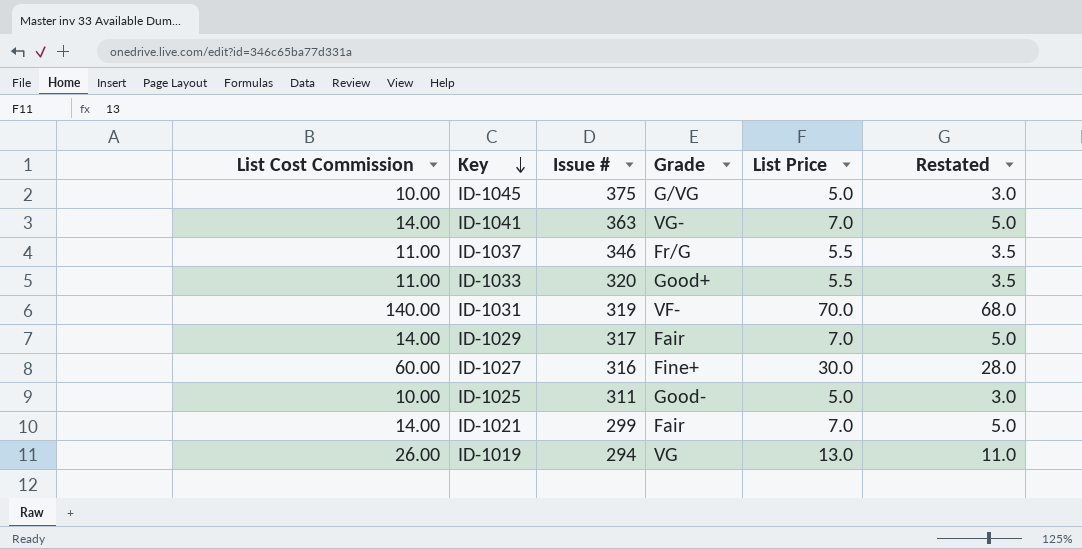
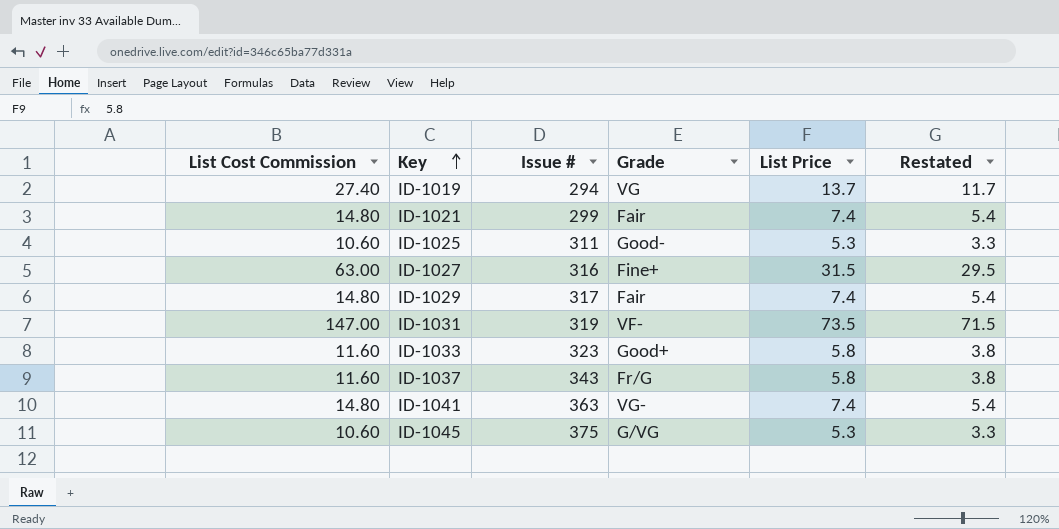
row order: Key descending -> Key ascending
ID-1019 | List Cost Commission: 26.00 -> 27.40
ID-1019 | List Price: 13.0 -> 13.7
ID-1019 | Restated: 11.0 -> 11.7
ID-1021 | List Cost Commission: 14.00 -> 14.80
ID-1021 | List Price: 7.0 -> 7.4
ID-1021 | Restated: 5.0 -> 5.4
ID-1025 | List Cost Commission: 10.00 -> 10.60
ID-1025 | List Price: 5.0 -> 5.3
ID-1025 | Restated: 3.0 -> 3.3
ID-1027 | List Cost Commission: 60.00 -> 63.00
ID-1027 | List Price: 30.0 -> 31.5
ID-1027 | Restated: 28.0 -> 29.5
ID-1029 | List Cost Commission: 14.00 -> 14.80
ID-1029 | List Price: 7.0 -> 7.4
ID-1029 | Restated: 5.0 -> 5.4
ID-1031 | List Cost Commission: 140.00 -> 147.00
ID-1031 | List Price: 70.0 -> 73.5
ID-1031 | Restated: 68.0 -> 71.5
ID-1033 | List Cost Commission: 11.00 -> 11.60
ID-1033 | Issue #: 320 -> 323
ID-1033 | List Price: 5.5 -> 5.8
ID-1033 | Restated: 3.5 -> 3.8
ID-1037 | List Cost Commission: 11.00 -> 11.60
ID-1037 | Issue #: 346 -> 343
ID-1037 | List Price: 5.5 -> 5.8
ID-1037 | Restated: 3.5 -> 3.8
ID-1041 | List Cost Commission: 14.00 -> 14.80
ID-1041 | List Price: 7.0 -> 7.4
ID-1041 | Restated: 5.0 -> 5.4
ID-1045 | List Cost Commission: 10.00 -> 10.60
ID-1045 | List Price: 5.0 -> 5.3
ID-1045 | Restated: 3.0 -> 3.3

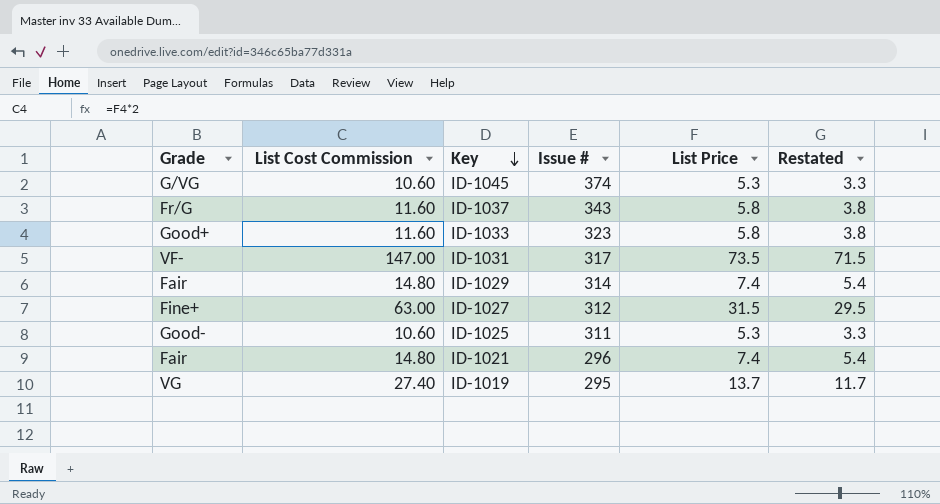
row order: Key ascending -> Key descending
column Grade | position: 4 -> 1
row ID-1041: 14.80 | 363 | VG- | 7.4 | 5.4 -> none
ID-1045 | Issue #: 375 -> 374
ID-1031 | Issue #: 319 -> 317
ID-1029 | Issue #: 317 -> 314
ID-1027 | Issue #: 316 -> 312
ID-1021 | Issue #: 299 -> 296
ID-1019 | Issue #: 294 -> 295

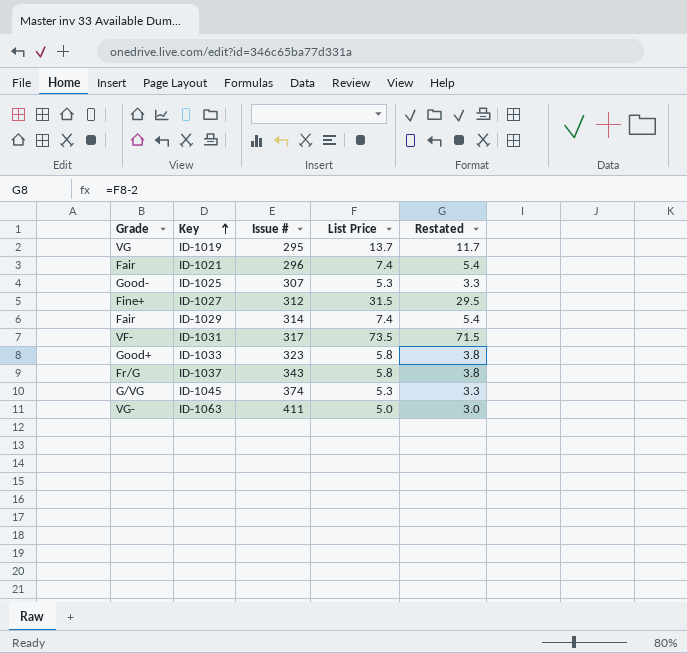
row order: Key descending -> Key ascending
column List Cost Commission | formula: [List Price] * 2 -> none
ID-1025 | Issue #: 311 -> 307
row ID-1063: none -> VG- | 411 | 5.0 | 3.0

